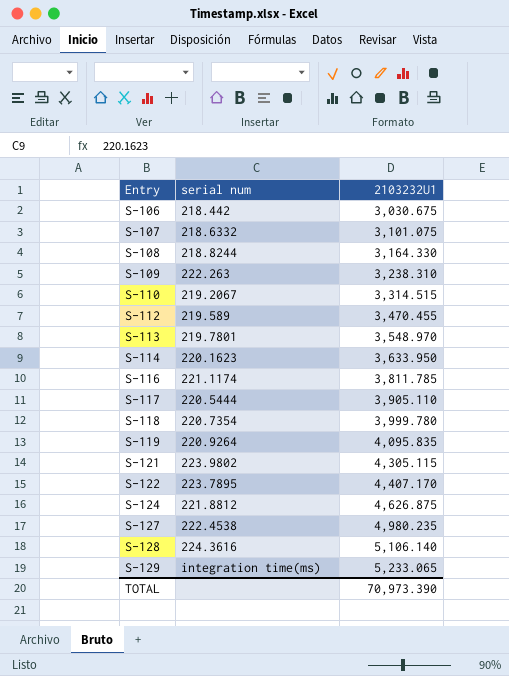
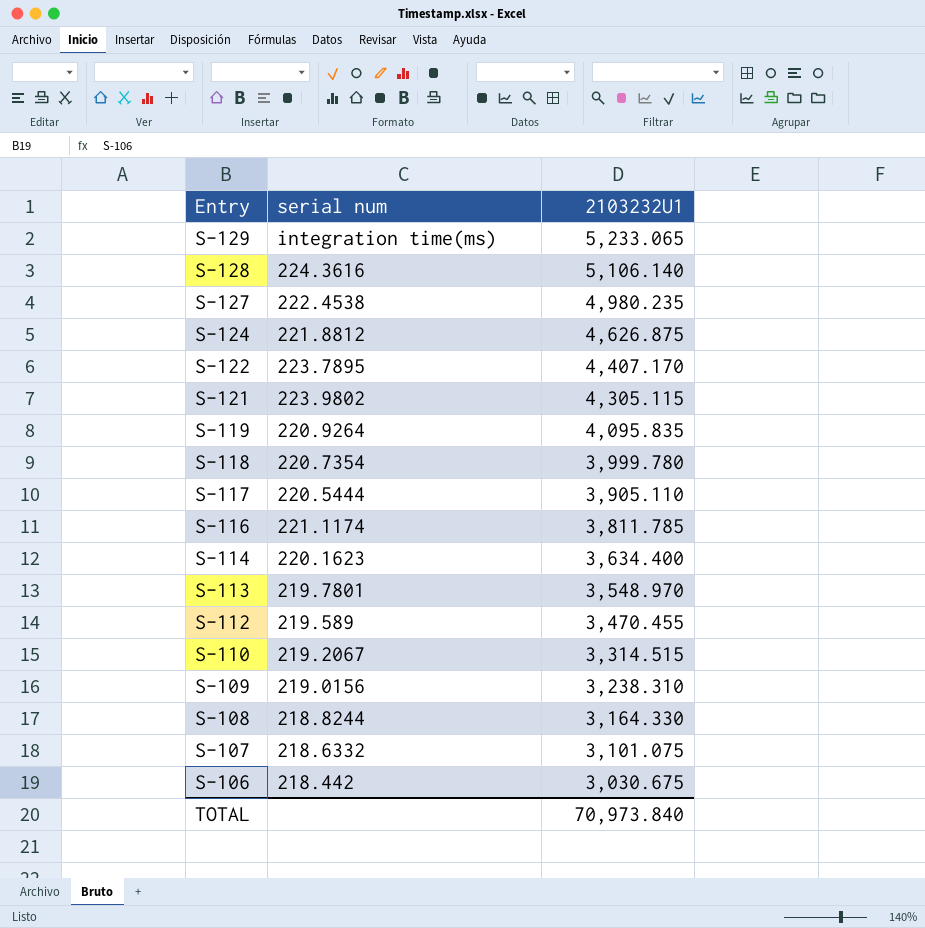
row order: Entry ascending -> Entry descending
S-114 | 2103232U1: 3,633.950 -> 3,634.400
S-109 | serial num: 222.263 -> 219.0156
TOTAL | 2103232U1: 70,973.390 -> 70,973.840

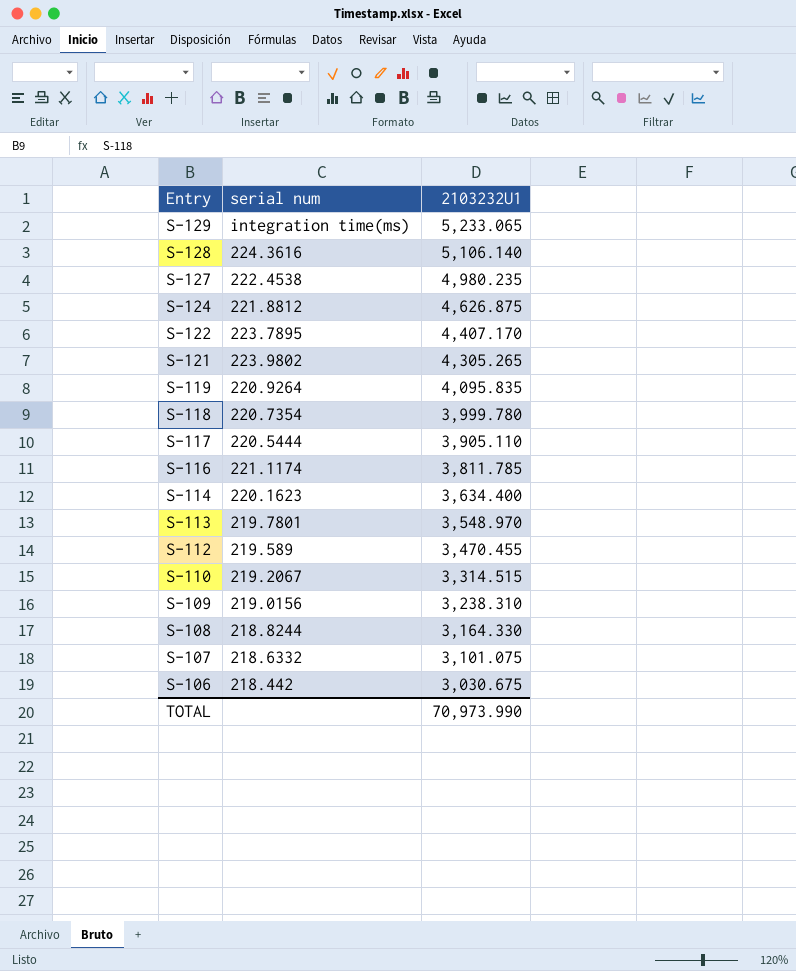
S-121 | 2103232U1: 4,305.115 -> 4,305.265
TOTAL | 2103232U1: 70,973.840 -> 70,973.990

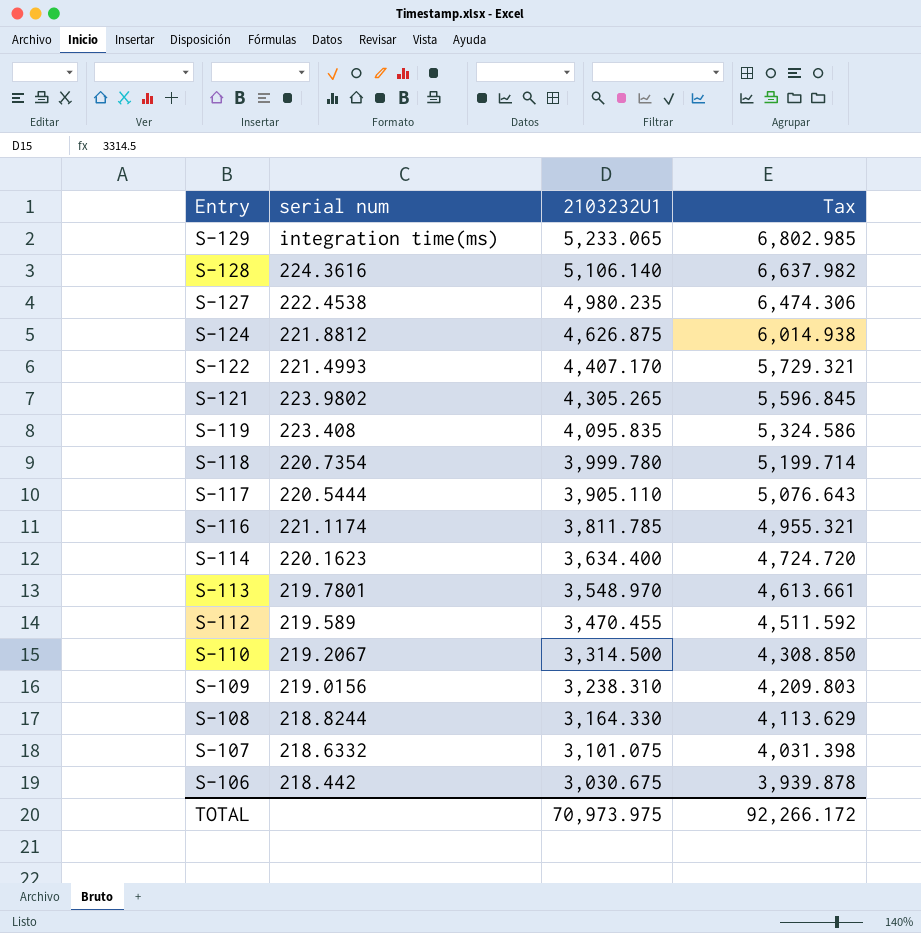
column Tax | formula: none -> [2103232U1] * 1.3
S-122 | serial num: 223.7895 -> 221.4993
S-119 | serial num: 220.9264 -> 223.408
S-110 | 2103232U1: 3,314.515 -> 3,314.500
TOTAL | 2103232U1: 70,973.990 -> 70,973.975

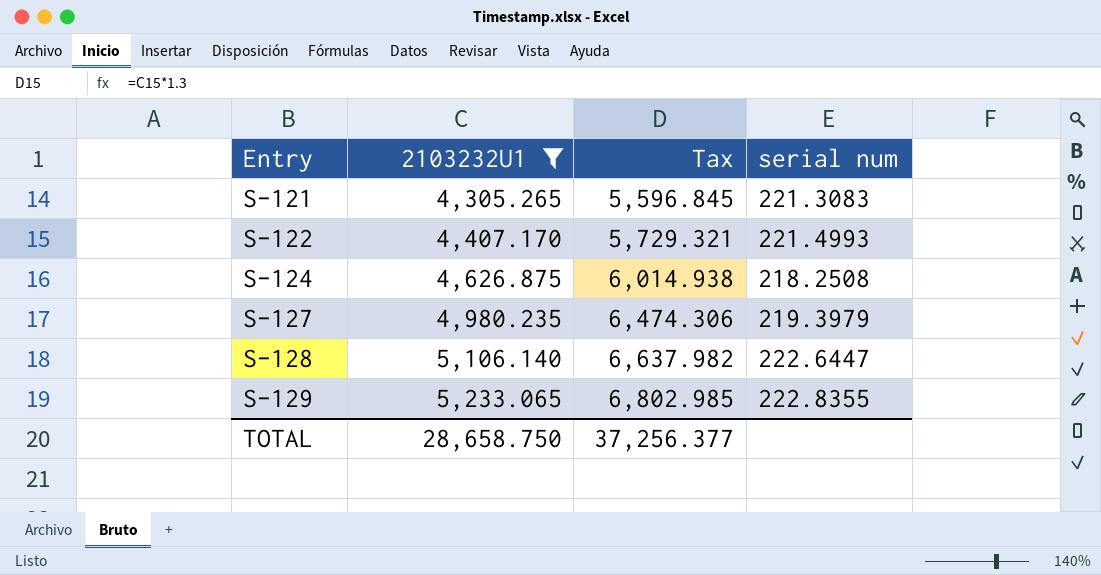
filter: none -> 2103232U1 >= 4,305.265
row order: Entry descending -> Entry ascending
column serial num | position: 2 -> 4
S-121 | serial num: 223.9802 -> 221.3083
S-124 | serial num: 221.8812 -> 218.2508
S-127 | serial num: 222.4538 -> 219.3979
S-128 | serial num: 224.3616 -> 222.6447
S-129 | serial num: integration time(ms) -> 222.8355
TOTAL | 2103232U1: 70,973.975 -> 28,658.750
TOTAL | Tax: 92,266.172 -> 37,256.377

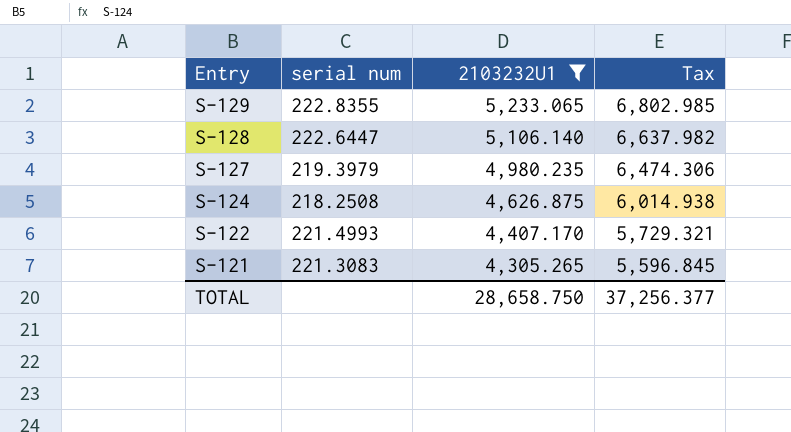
row order: Entry ascending -> Entry descending
column serial num | position: 4 -> 2

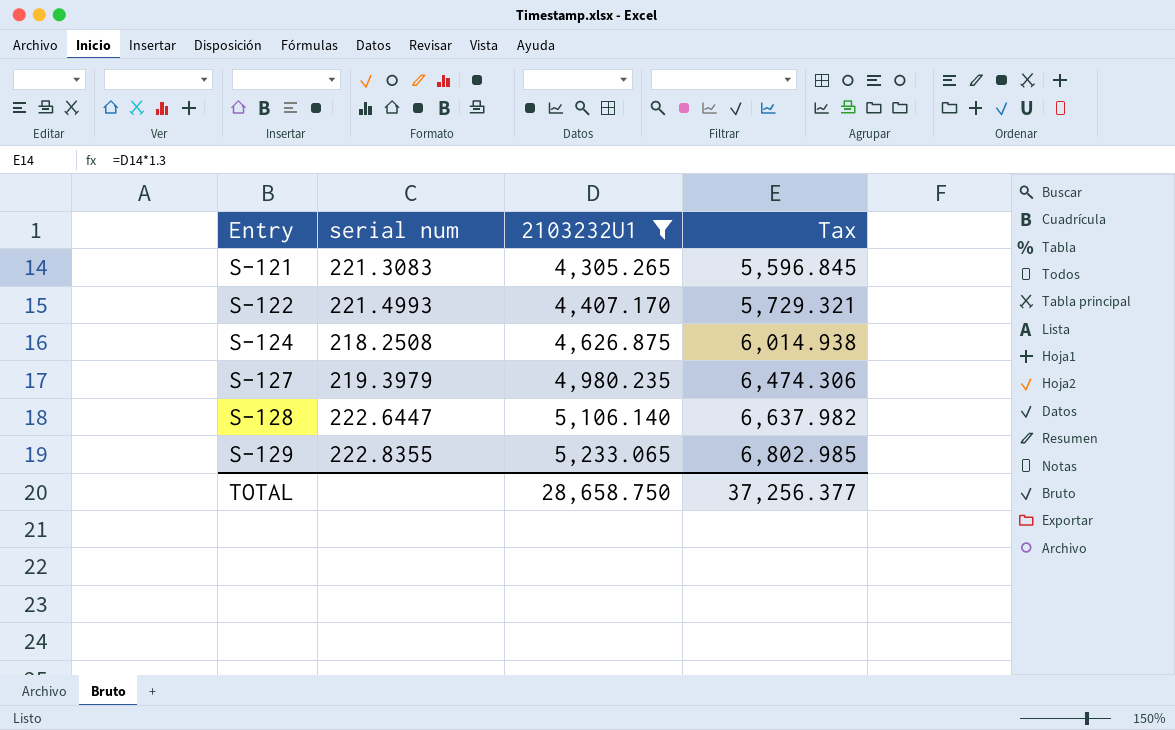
row order: Entry descending -> Entry ascending

